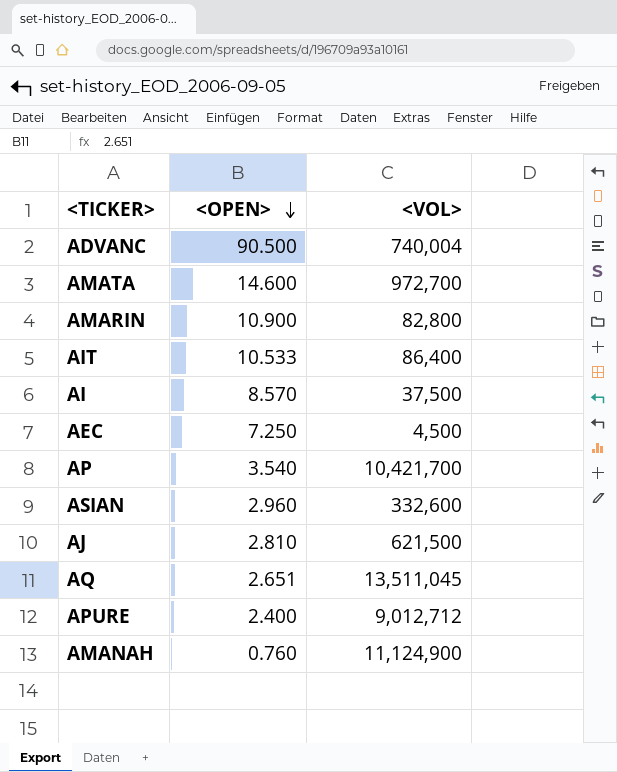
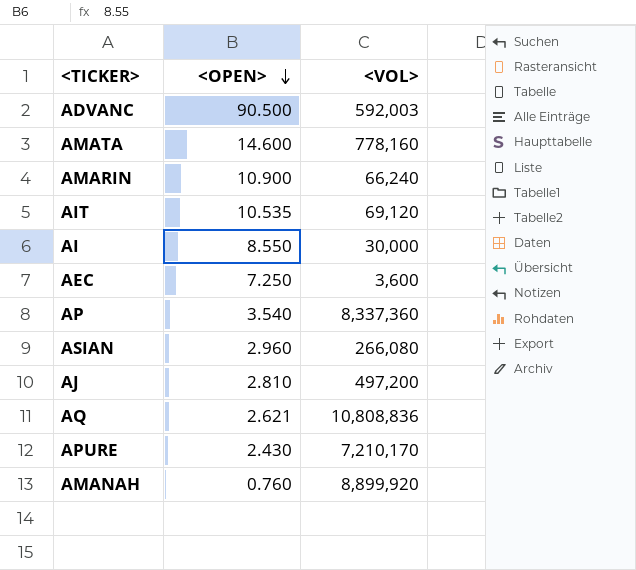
ADVANC | <VOL>: 740,004 -> 592,003
AMATA | <VOL>: 972,700 -> 778,160
AMARIN | <VOL>: 82,800 -> 66,240
AIT | <OPEN>: 10.533 -> 10.535
AIT | <VOL>: 86,400 -> 69,120
AI | <OPEN>: 8.570 -> 8.550
AI | <VOL>: 37,500 -> 30,000
AEC | <VOL>: 4,500 -> 3,600
AP | <VOL>: 10,421,700 -> 8,337,360
ASIAN | <VOL>: 332,600 -> 266,080
AJ | <VOL>: 621,500 -> 497,200
AQ | <OPEN>: 2.651 -> 2.621
AQ | <VOL>: 13,511,045 -> 10,808,836
APURE | <OPEN>: 2.400 -> 2.430
APURE | <VOL>: 9,012,712 -> 7,210,170
AMANAH | <VOL>: 11,124,900 -> 8,899,920

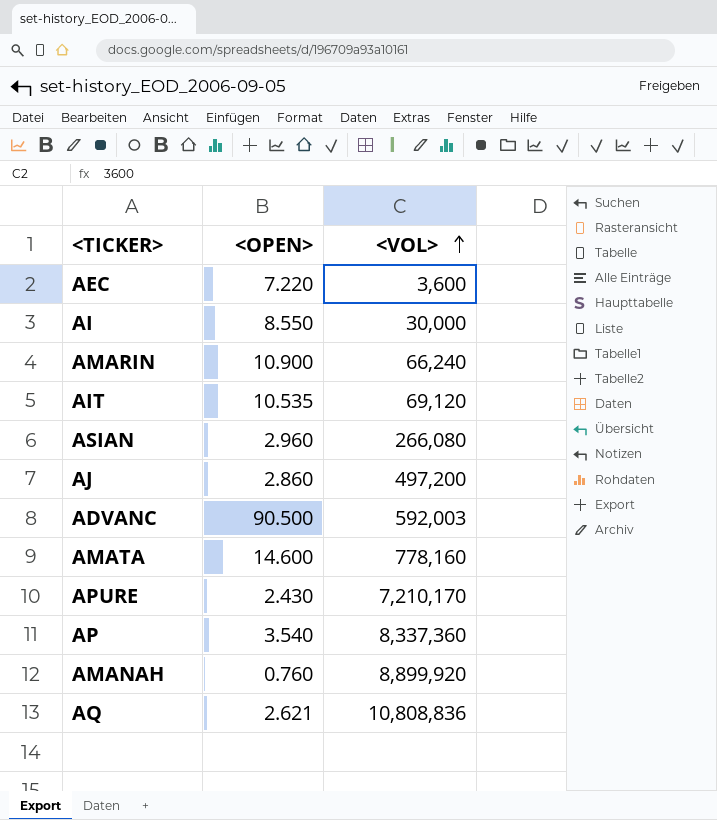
row order: <OPEN> descending -> <VOL> ascending
AEC | <OPEN>: 7.250 -> 7.220
AJ | <OPEN>: 2.810 -> 2.860

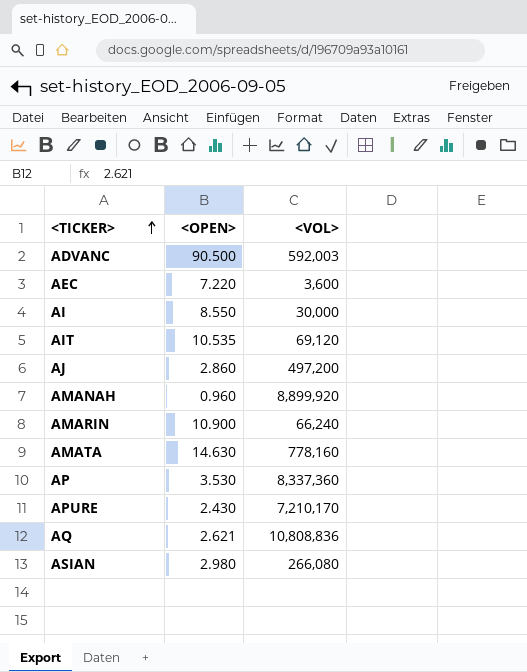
row order: <VOL> ascending -> <TICKER> ascending
AMANAH | <OPEN>: 0.760 -> 0.960
AMATA | <OPEN>: 14.600 -> 14.630
AP | <OPEN>: 3.540 -> 3.530
ASIAN | <OPEN>: 2.960 -> 2.980

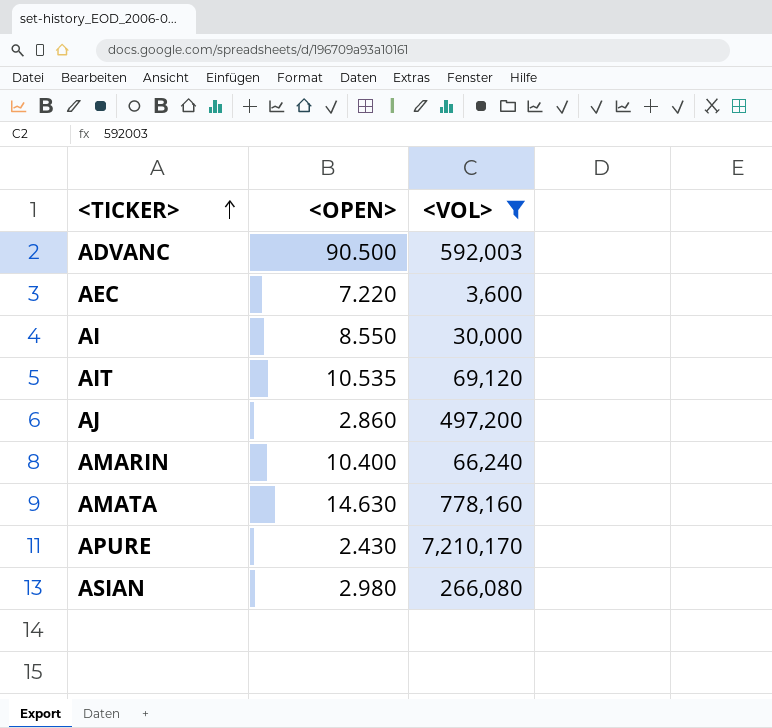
filter: none -> <VOL> <= 7,210,170
AMARIN | <OPEN>: 10.900 -> 10.400

